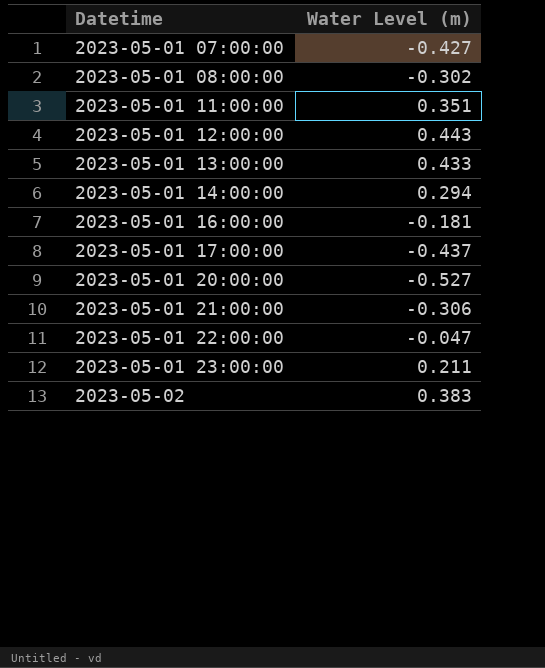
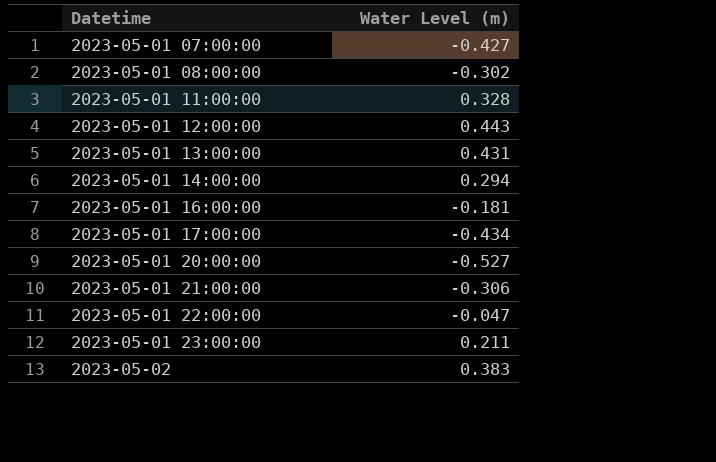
2023-05-01 11:00:00 | Water Level (m): 0.351 -> 0.328
2023-05-01 13:00:00 | Water Level (m): 0.433 -> 0.431
2023-05-01 17:00:00 | Water Level (m): -0.437 -> -0.434

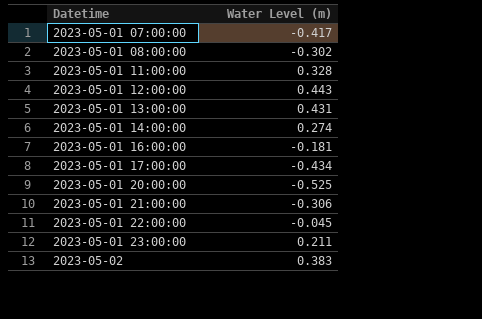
2023-05-01 07:00:00 | Water Level (m): -0.427 -> -0.417
2023-05-01 14:00:00 | Water Level (m): 0.294 -> 0.274
2023-05-01 20:00:00 | Water Level (m): -0.527 -> -0.525
2023-05-01 22:00:00 | Water Level (m): -0.047 -> -0.045

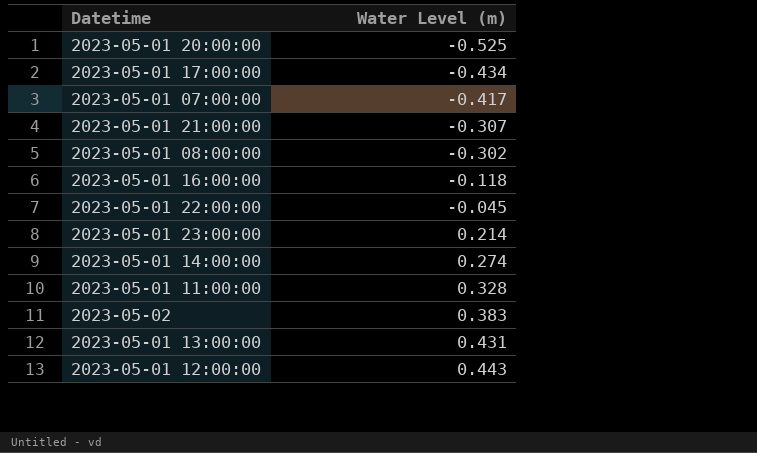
row order: Datetime ascending -> Water Level (m) ascending
2023-05-01 21:00:00 | Water Level (m): -0.306 -> -0.307
2023-05-01 16:00:00 | Water Level (m): -0.181 -> -0.118
2023-05-01 23:00:00 | Water Level (m): 0.211 -> 0.214

